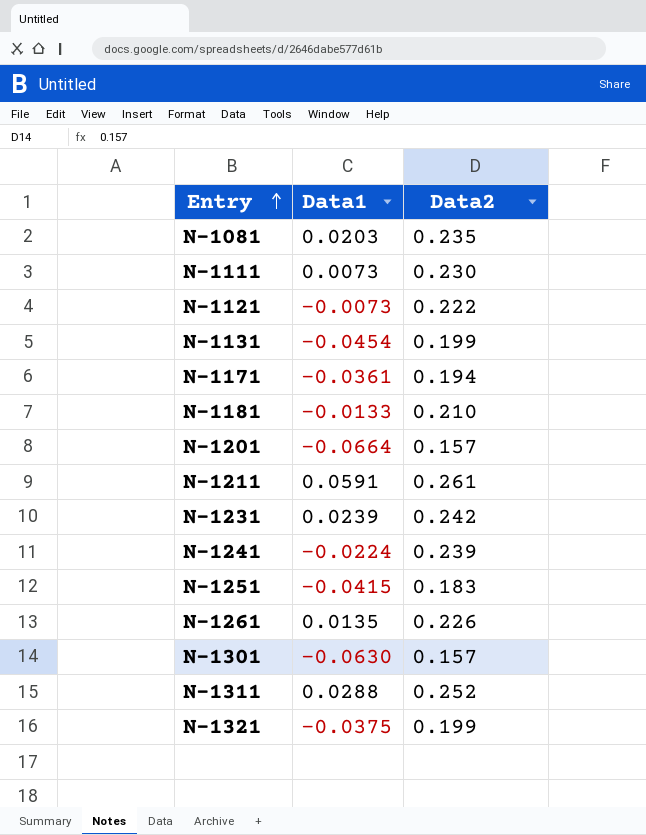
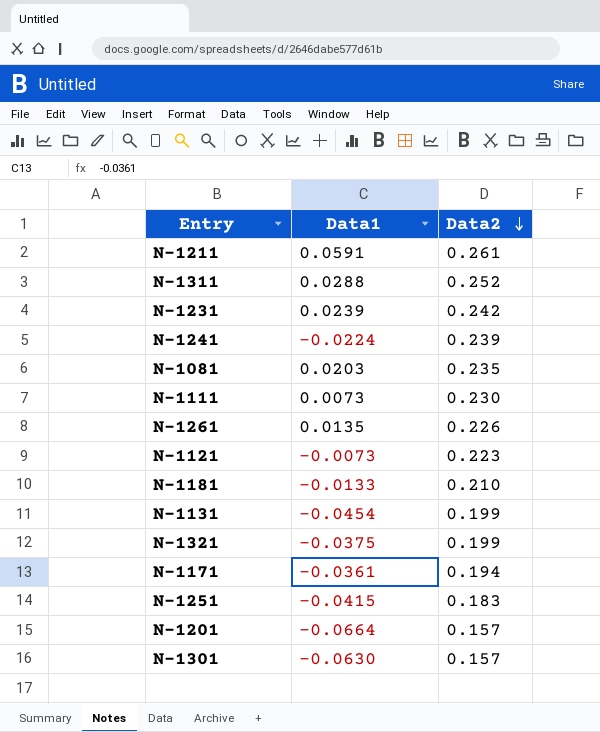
row order: Entry ascending -> Data2 descending
N-1121 | Data2: 0.222 -> 0.223

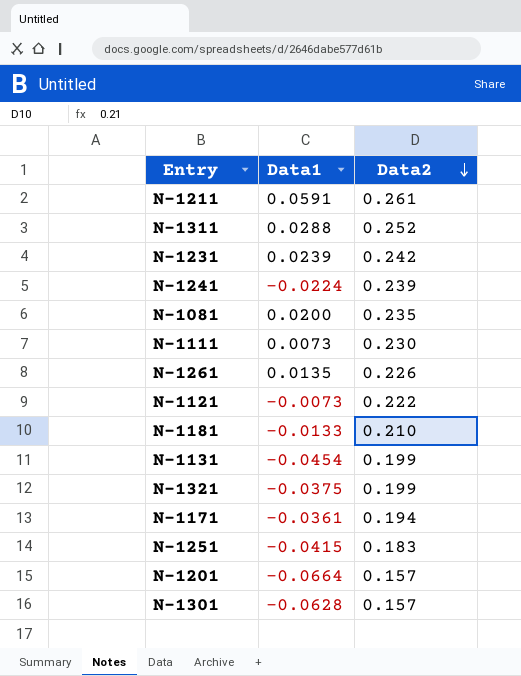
N-1081 | Data1: 0.0203 -> 0.0200
N-1121 | Data2: 0.223 -> 0.222
N-1301 | Data1: -0.0630 -> -0.0628

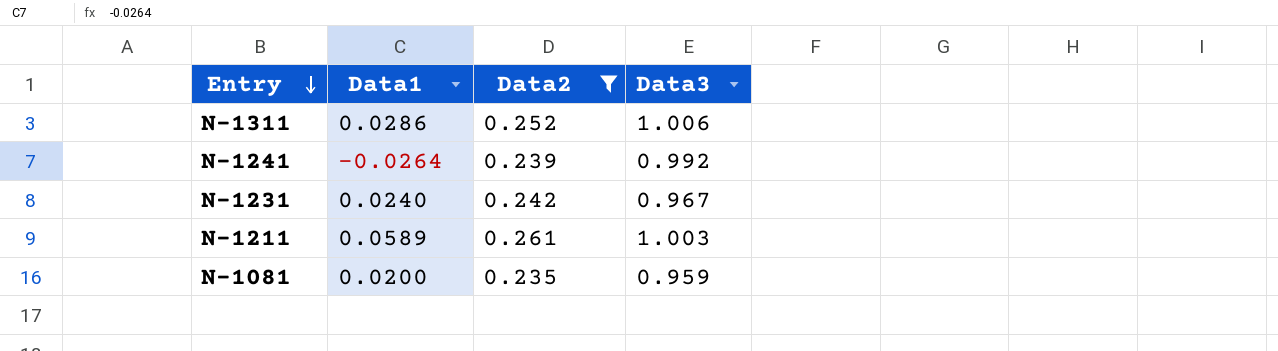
filter: none -> Data2 >= 0.235
row order: Data2 descending -> Entry descending
column Data3 | position: none -> 4
N-1311 | Data1: 0.0288 -> 0.0286
N-1241 | Data1: -0.0224 -> -0.0264
N-1231 | Data1: 0.0239 -> 0.0240
N-1211 | Data1: 0.0591 -> 0.0589

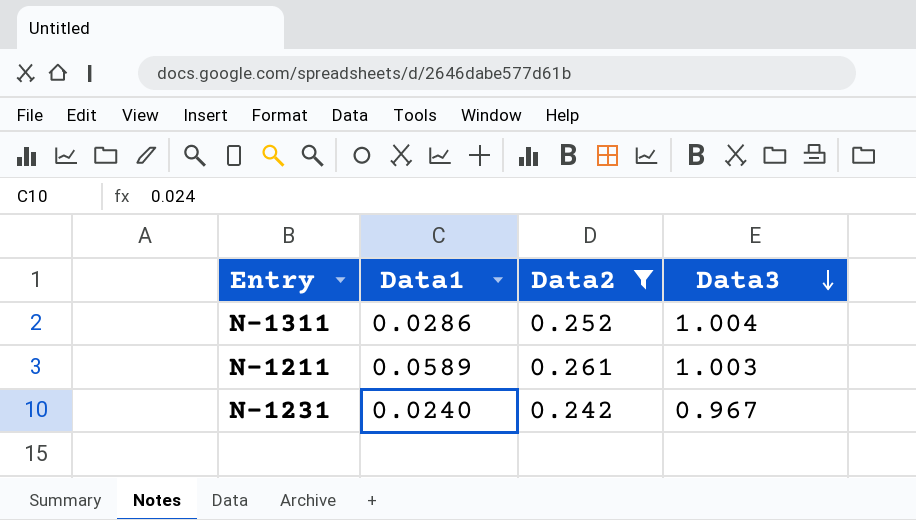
row order: Entry descending -> Data3 descending
row N-1241: -0.0264 | 0.239 | 0.992 -> none
row N-1081: 0.0200 | 0.235 | 0.959 -> none
N-1311 | Data3: 1.006 -> 1.004

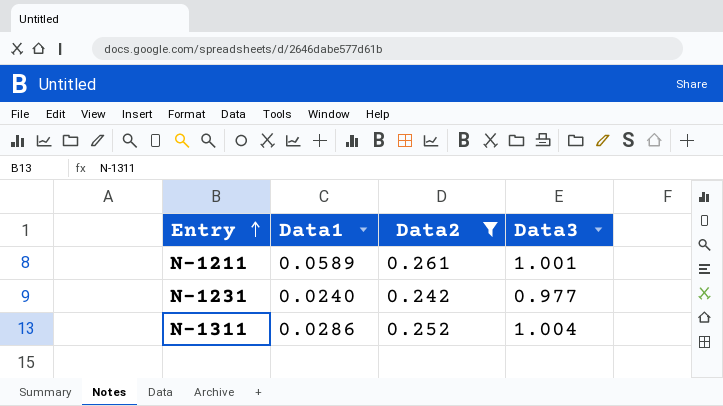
row order: Data3 descending -> Entry ascending
N-1211 | Data3: 1.003 -> 1.001
N-1231 | Data3: 0.967 -> 0.977

